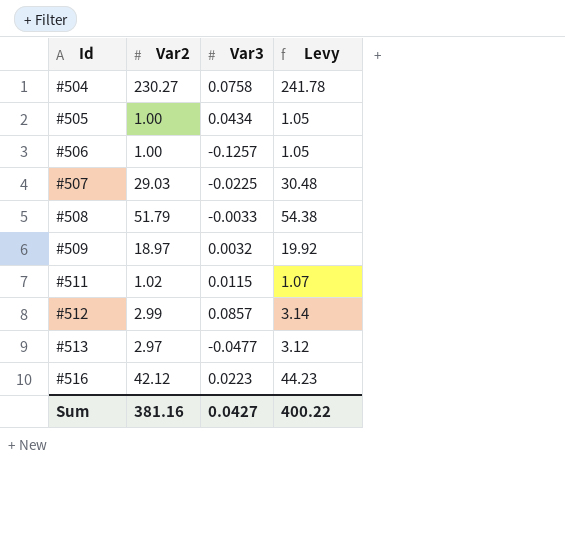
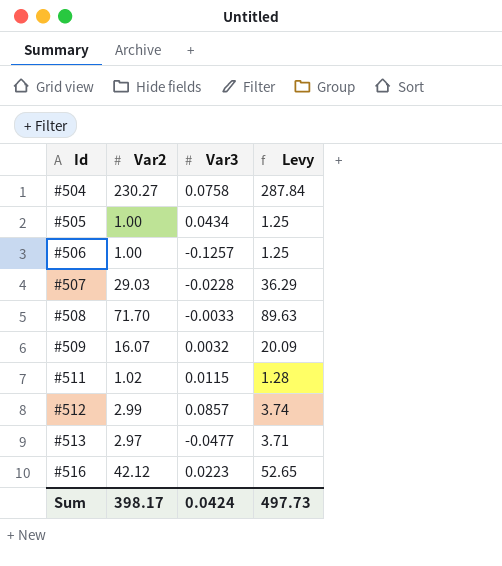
column Levy | formula: [Var2] * 1.05 -> [Var2] * 1.25
#507 | Var3: -0.0225 -> -0.0228
#508 | Var2: 51.79 -> 71.70
#509 | Var2: 18.97 -> 16.07
Sum | Var2: 381.16 -> 398.17
Sum | Var3: 0.0427 -> 0.0424
Sum | Levy: 400.22 -> 497.73

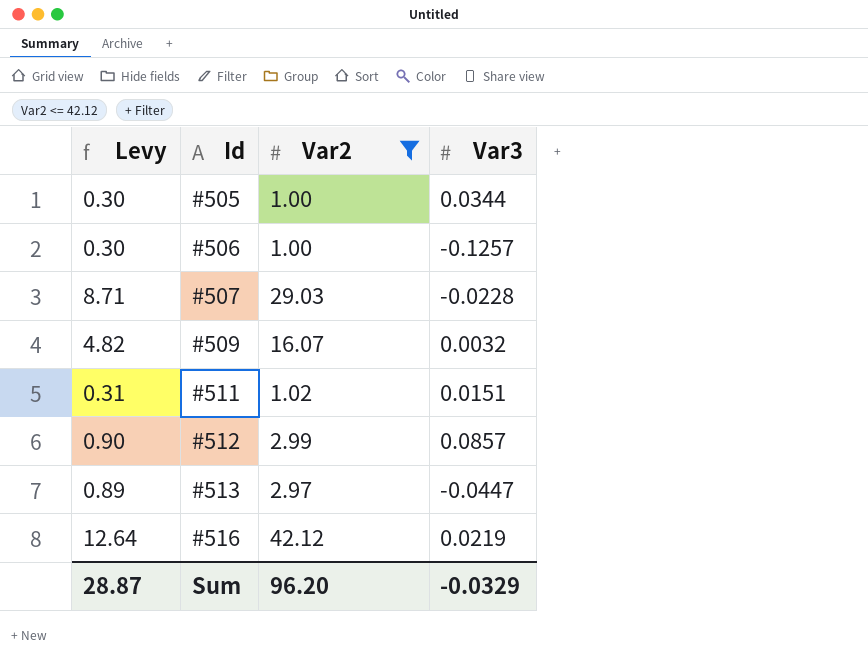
filter: none -> Var2 <= 42.12
column Levy | formula: [Var2] * 1.25 -> [Var2] * 0.3
column Levy | position: 4 -> 1
#505 | Var3: 0.0434 -> 0.0344
#511 | Var3: 0.0115 -> 0.0151
#513 | Var3: -0.0477 -> -0.0447
#516 | Var3: 0.0223 -> 0.0219
Sum | Levy: 497.73 -> 28.87
Sum | Var2: 398.17 -> 96.20
Sum | Var3: 0.0424 -> -0.0329

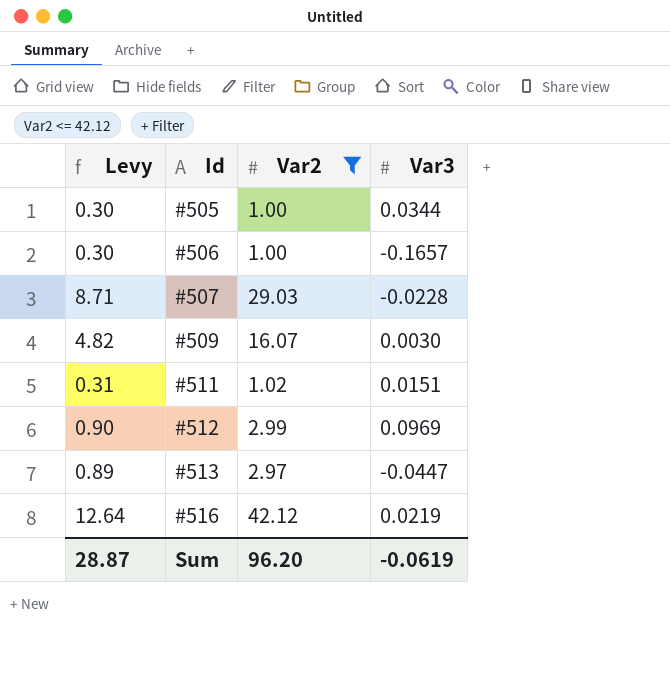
#506 | Var3: -0.1257 -> -0.1657
#509 | Var3: 0.0032 -> 0.0030
#512 | Var3: 0.0857 -> 0.0969
Sum | Var3: -0.0329 -> -0.0619

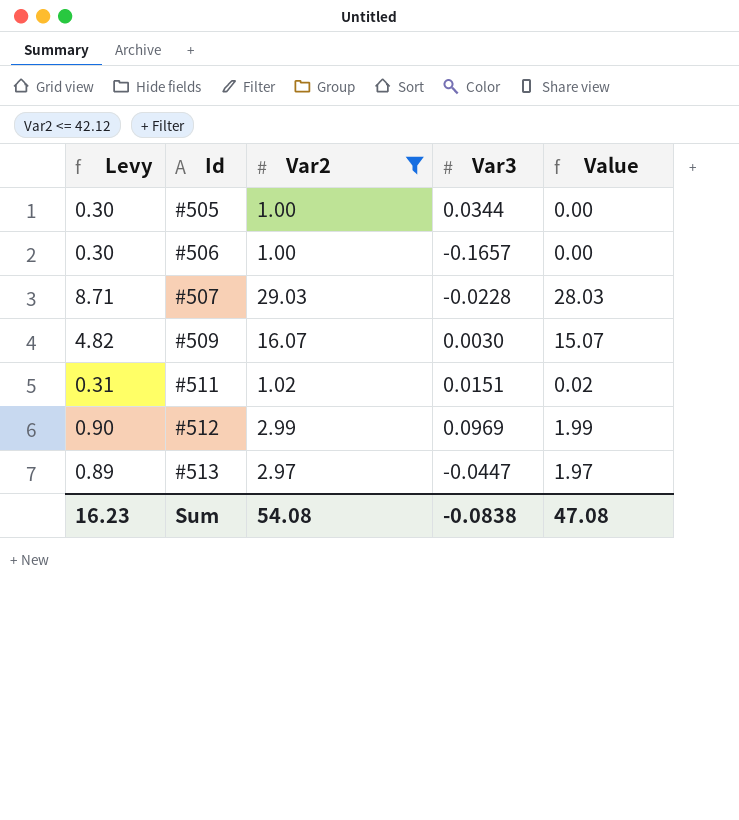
column Value | formula: none -> [Var2] - 1
row #516: 12.64 | 42.12 | 0.0219 -> none
Sum | Levy: 28.87 -> 16.23
Sum | Var2: 96.20 -> 54.08
Sum | Var3: -0.0619 -> -0.0838

